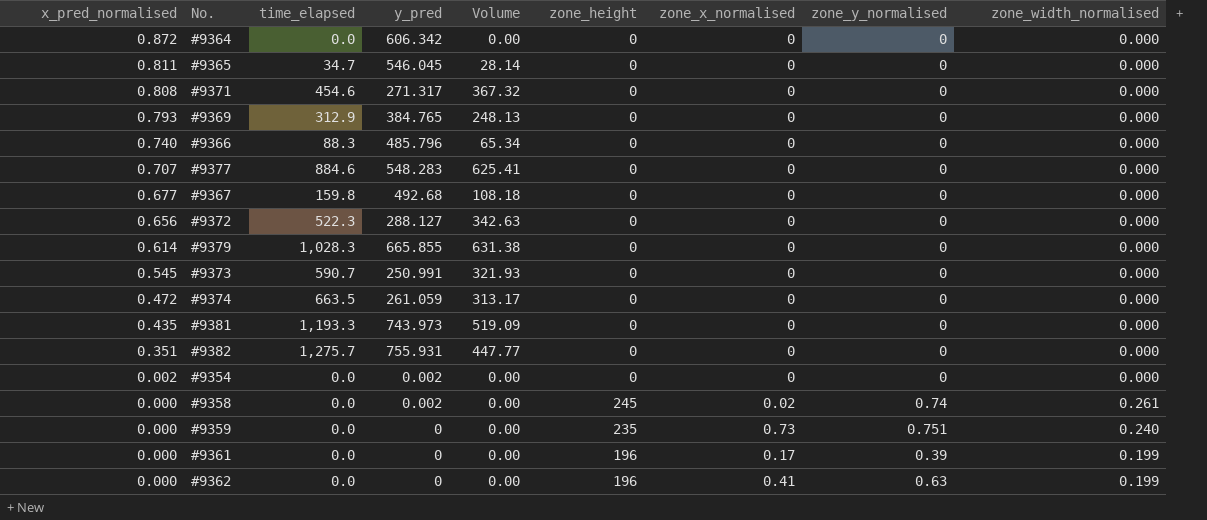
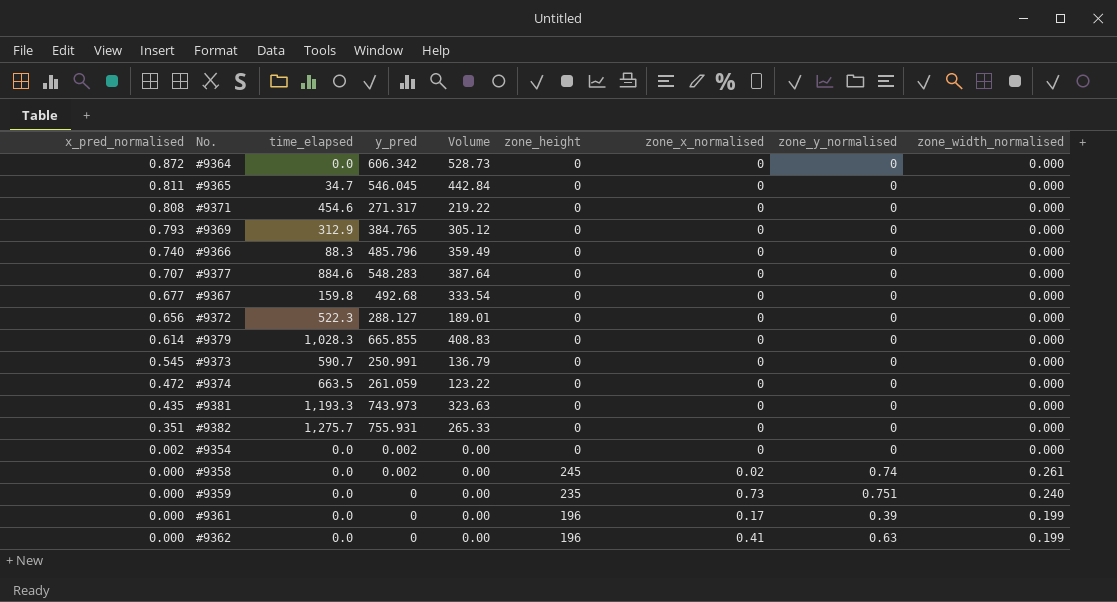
column Volume | formula: [x_pred_normalised] * [time_elapsed] -> [x_pred_normalised] * [y_pred]

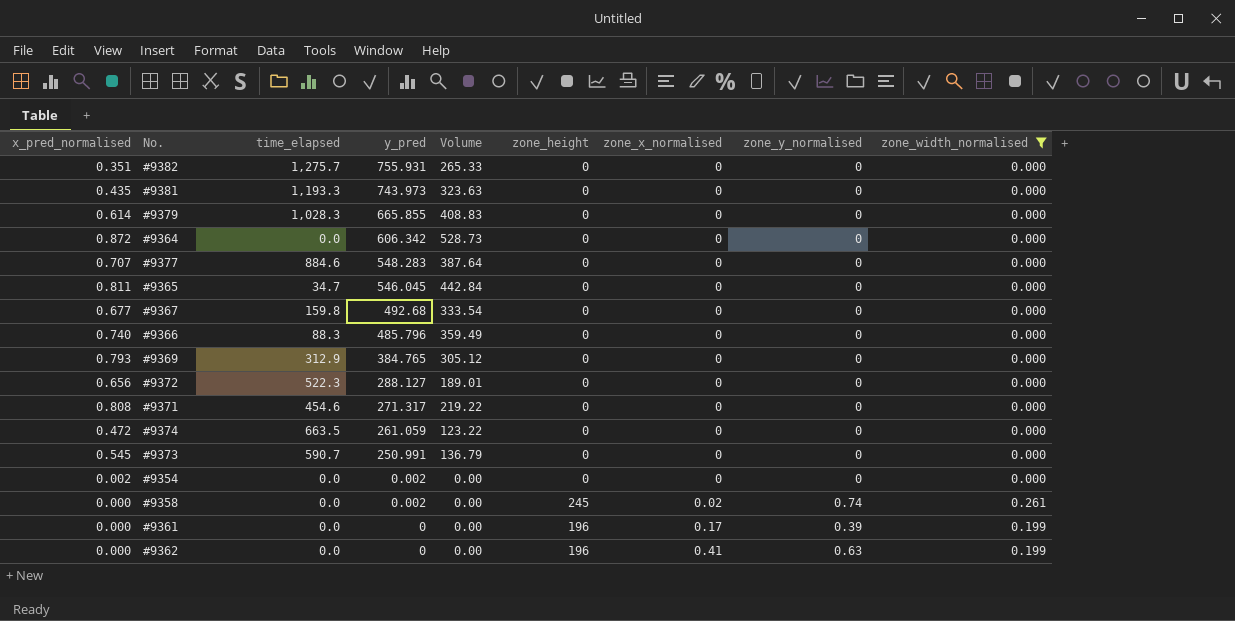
filter: none -> zone_width_normalised != 0.240
row order: x_pred_normalised descending -> y_pred descending

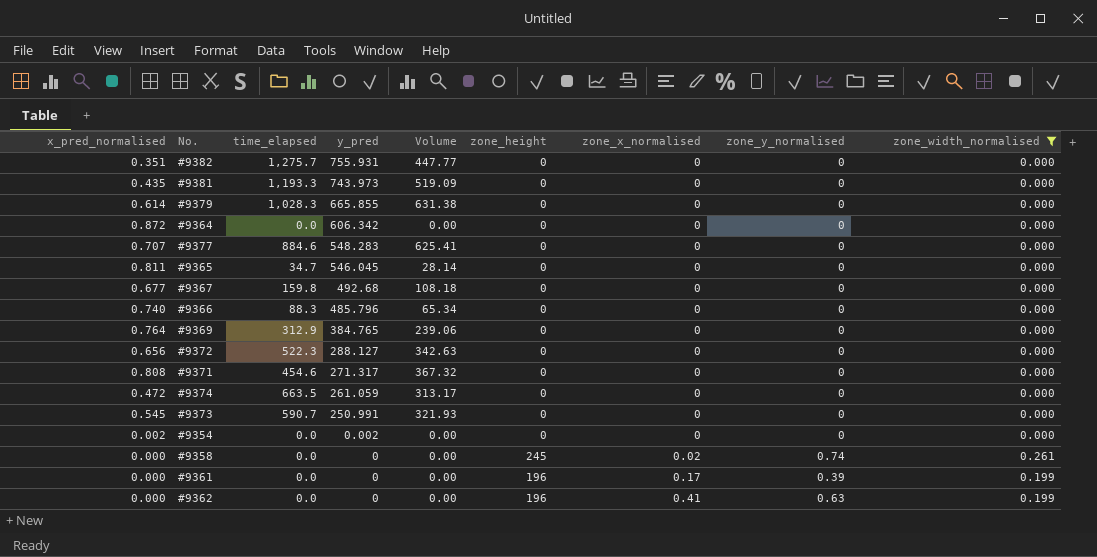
column Volume | formula: [x_pred_normalised] * [y_pred] -> [x_pred_normalised] * [time_elapsed]
#9369 | x_pred_normalised: 0.793 -> 0.764
#9358 | y_pred: 0.002 -> 0

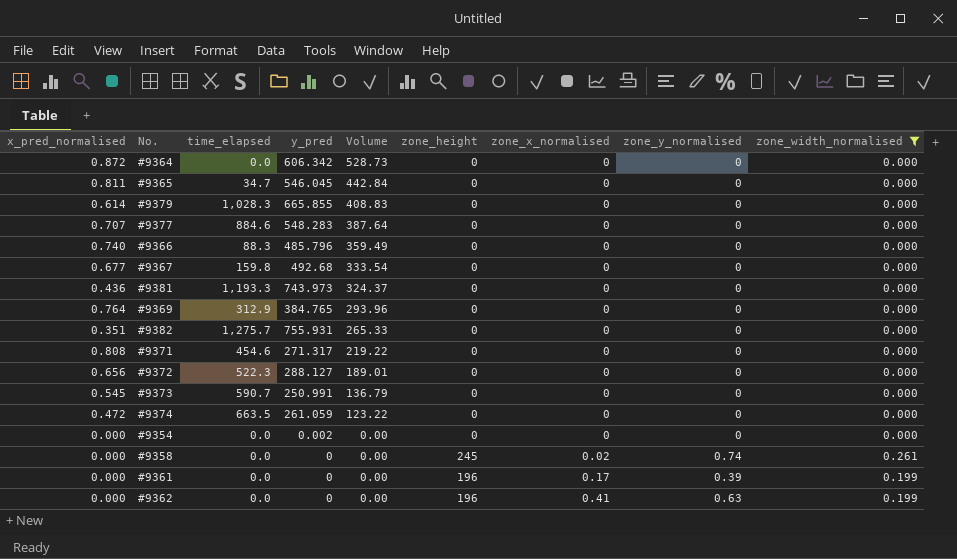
row order: y_pred descending -> Volume descending
column Volume | formula: [x_pred_normalised] * [time_elapsed] -> [x_pred_normalised] * [y_pred]
#9381 | x_pred_normalised: 0.435 -> 0.436
#9354 | x_pred_normalised: 0.002 -> 0.000

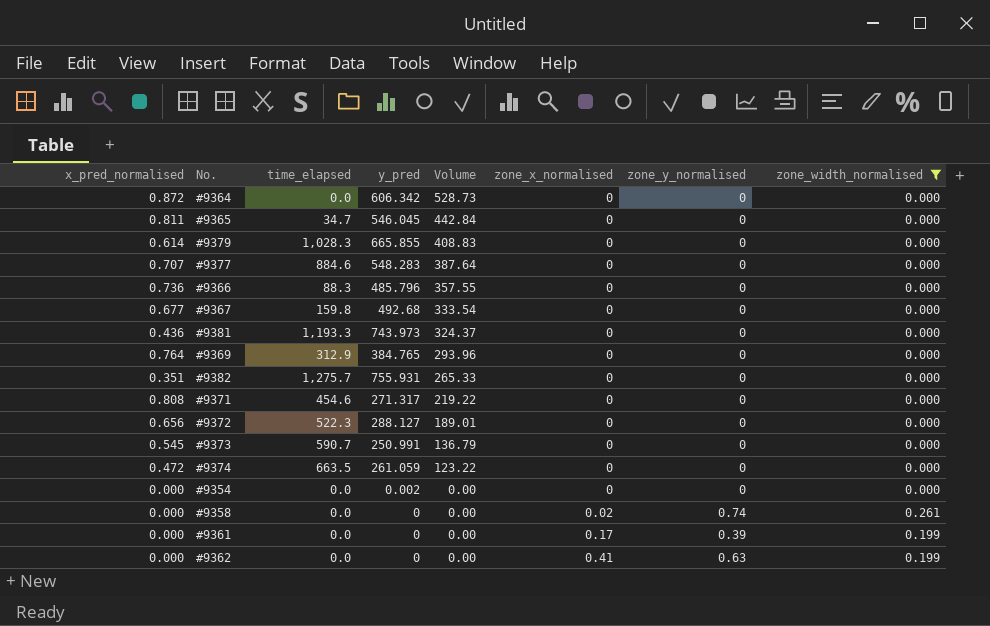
column zone_height | position: 6 -> none
#9366 | x_pred_normalised: 0.740 -> 0.736
#9366 | Volume: 359.49 -> 357.55

